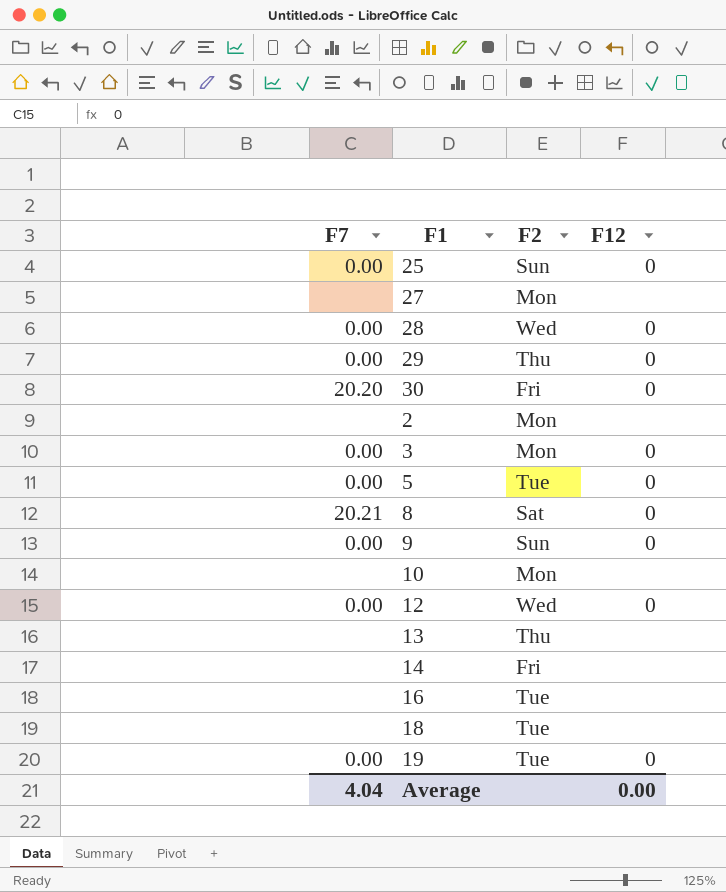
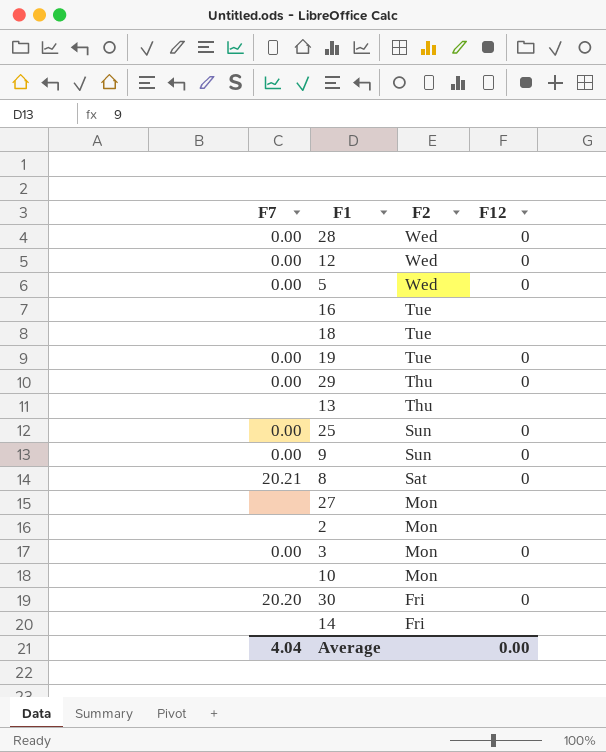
row order: none -> F2 descending
5 | F2: Tue -> Wed

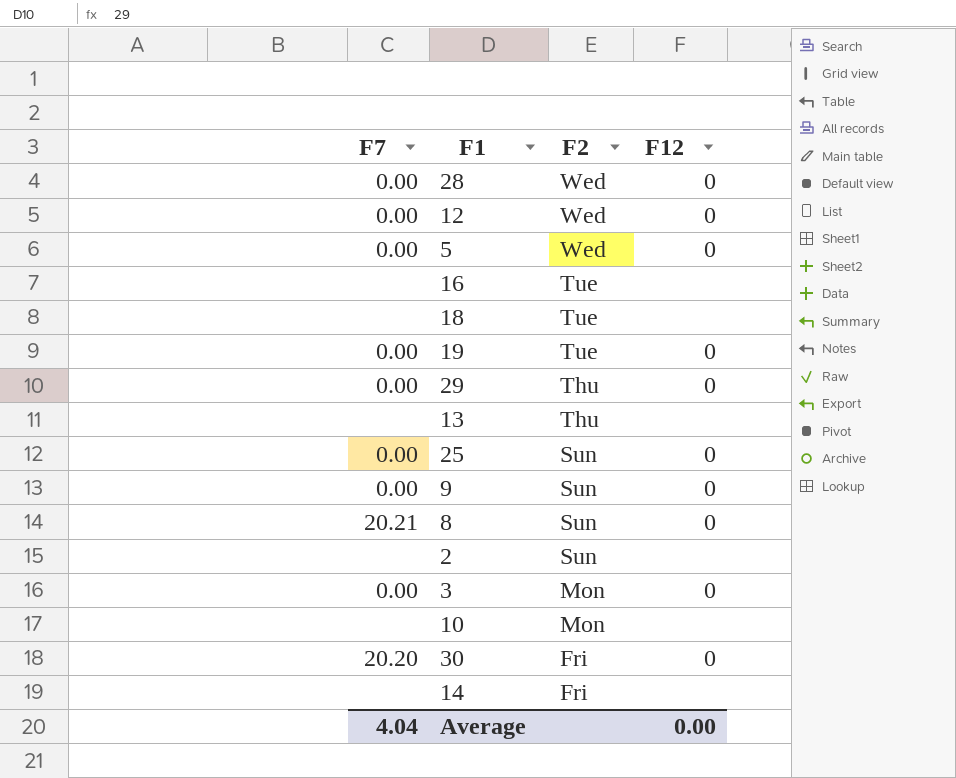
row 27: none | Mon | none -> none
8 | F2: Sat -> Sun
2 | F2: Mon -> Sun

